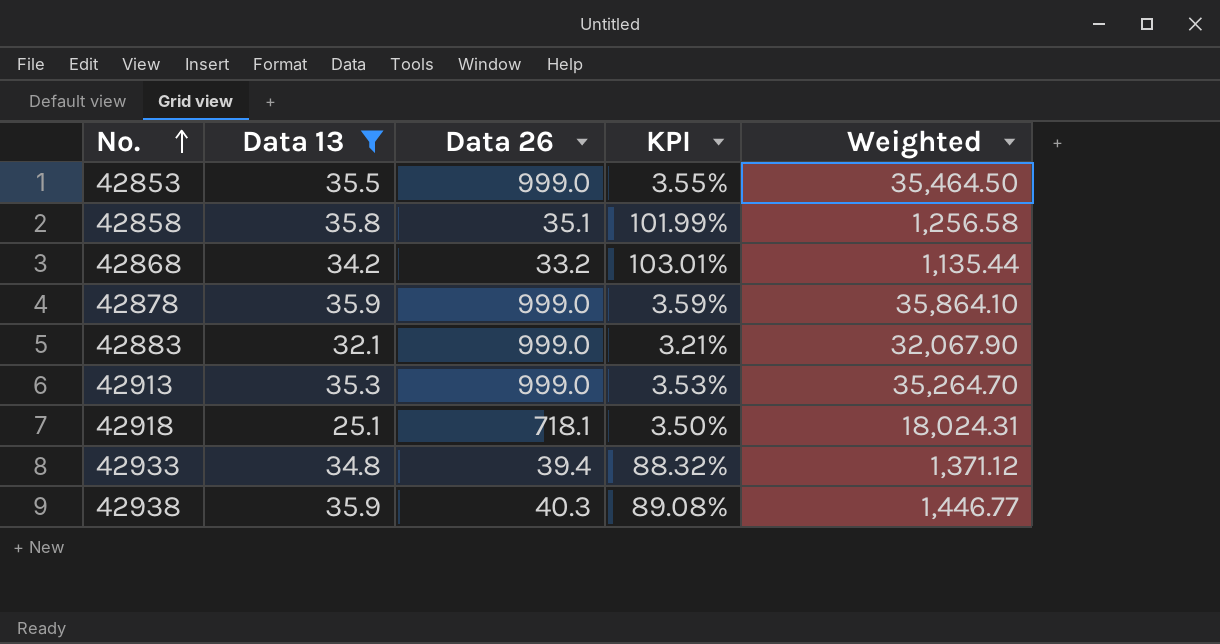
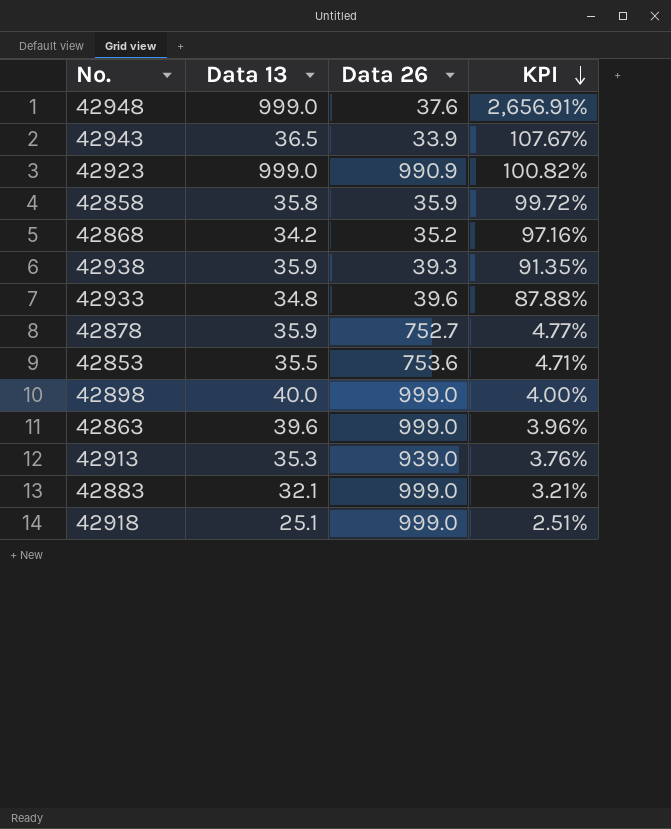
filter: Data 13 <= 35.9 -> none
row order: No. ascending -> KPI descending
column Weighted | formula: [Data 13] * [Data 26] -> none
42858 | Data 26: 35.1 -> 35.9
42858 | KPI: 101.99% -> 99.72%
42868 | Data 26: 33.2 -> 35.2
42868 | KPI: 103.01% -> 97.16%
42938 | Data 26: 40.3 -> 39.3
42938 | KPI: 89.08% -> 91.35%
42933 | Data 26: 39.4 -> 39.6
42933 | KPI: 88.32% -> 87.88%
42878 | Data 26: 999.0 -> 752.7
42878 | KPI: 3.59% -> 4.77%
42853 | Data 26: 999.0 -> 753.6
42853 | KPI: 3.55% -> 4.71%
42913 | Data 26: 999.0 -> 939.0
42913 | KPI: 3.53% -> 3.76%
42918 | Data 26: 718.1 -> 999.0
42918 | KPI: 3.50% -> 2.51%

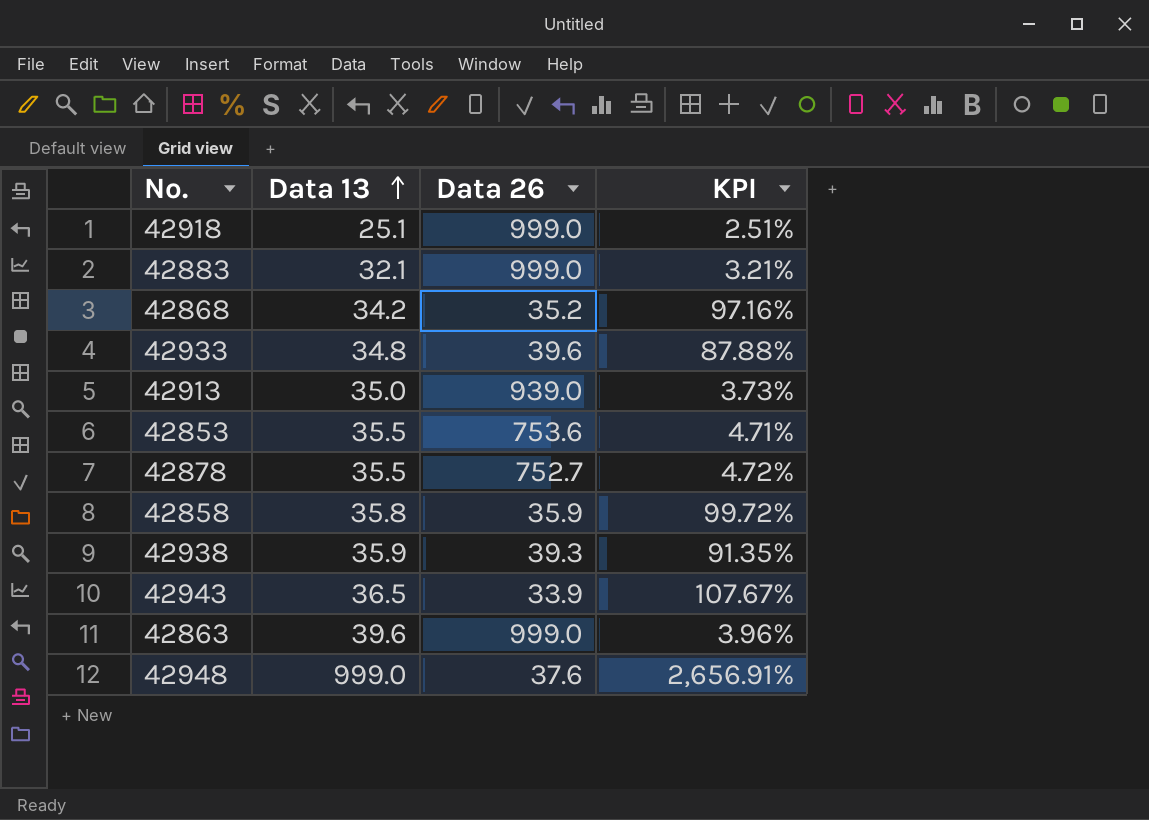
row order: KPI descending -> Data 13 ascending
row 42923: 999.0 | 990.9 | 100.82% -> none
row 42898: 40.0 | 999.0 | 4.00% -> none
42913 | Data 13: 35.3 -> 35.0
42913 | KPI: 3.76% -> 3.73%
42878 | Data 13: 35.9 -> 35.5
42878 | KPI: 4.77% -> 4.72%

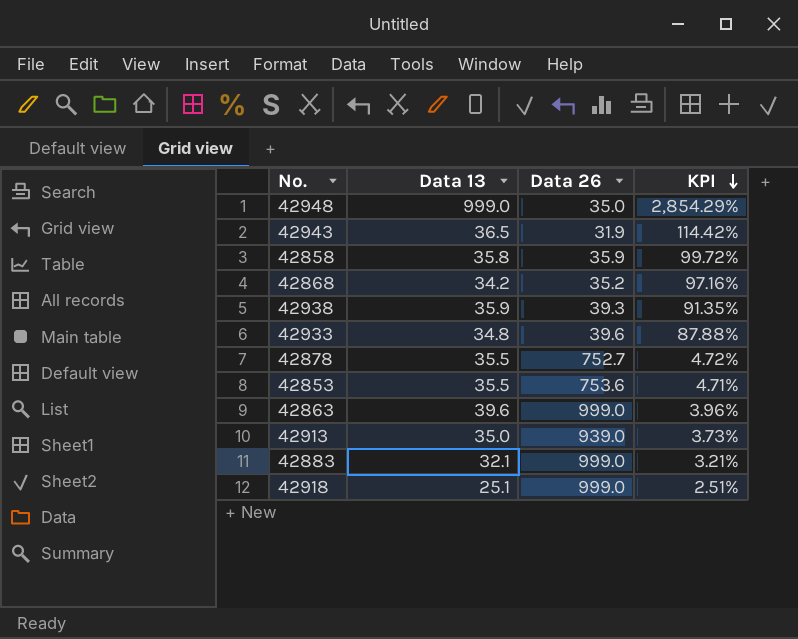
row order: Data 13 ascending -> KPI descending
42948 | Data 26: 37.6 -> 35.0
42948 | KPI: 2,656.91% -> 2,854.29%
42943 | Data 26: 33.9 -> 31.9
42943 | KPI: 107.67% -> 114.42%

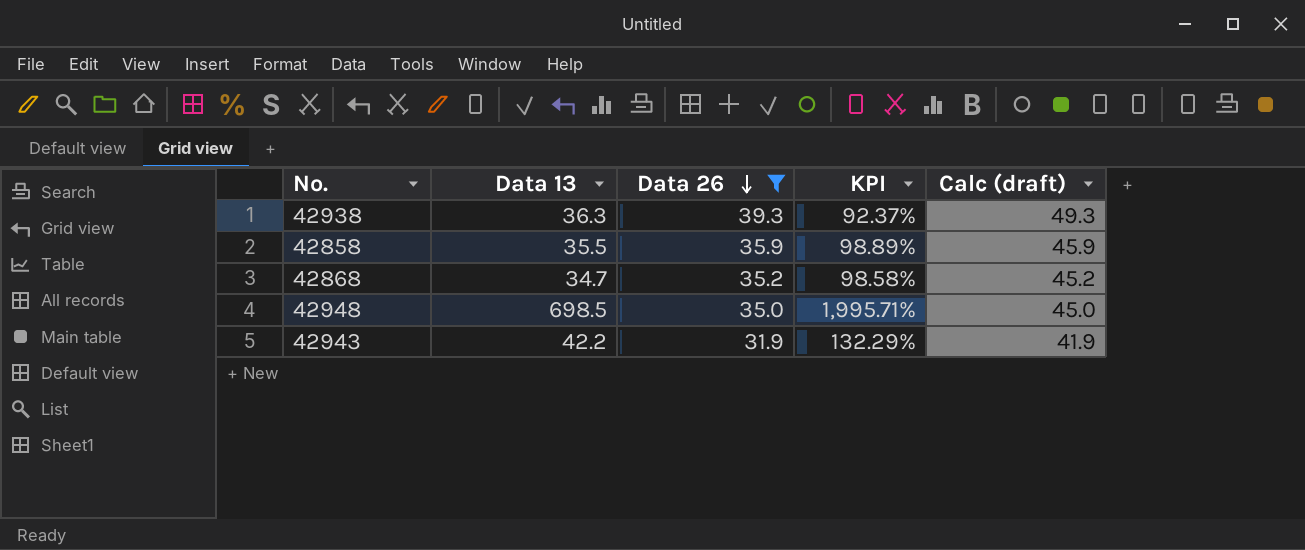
filter: none -> Data 26 <= 39.3
row order: KPI descending -> Data 26 descending
column Calc (draft) | formula: none -> [Data 26] + 10
42938 | Data 13: 35.9 -> 36.3
42938 | KPI: 91.35% -> 92.37%
42858 | Data 13: 35.8 -> 35.5
42858 | KPI: 99.72% -> 98.89%
42868 | Data 13: 34.2 -> 34.7
42868 | KPI: 97.16% -> 98.58%
42948 | Data 13: 999.0 -> 698.5
42948 | KPI: 2,854.29% -> 1,995.71%
42943 | Data 13: 36.5 -> 42.2
42943 | KPI: 114.42% -> 132.29%

